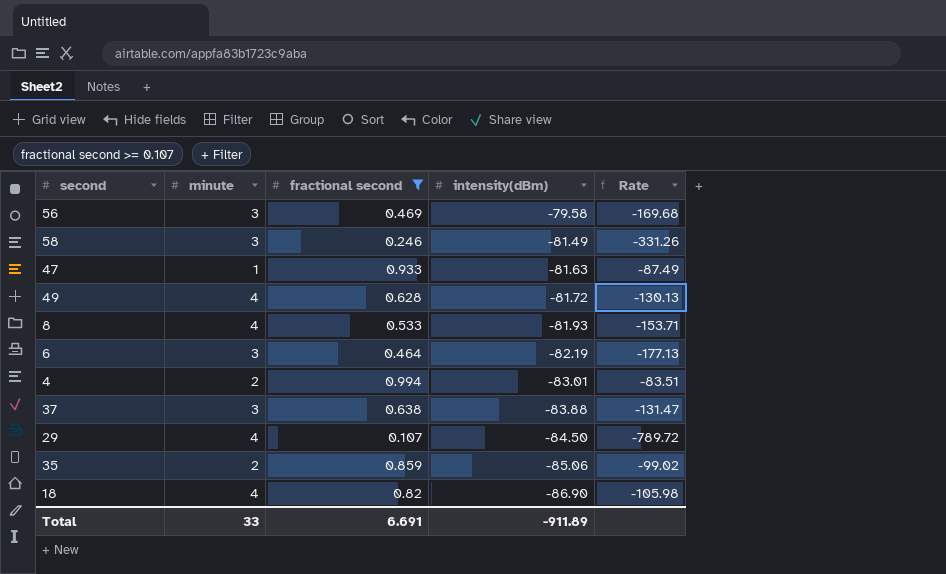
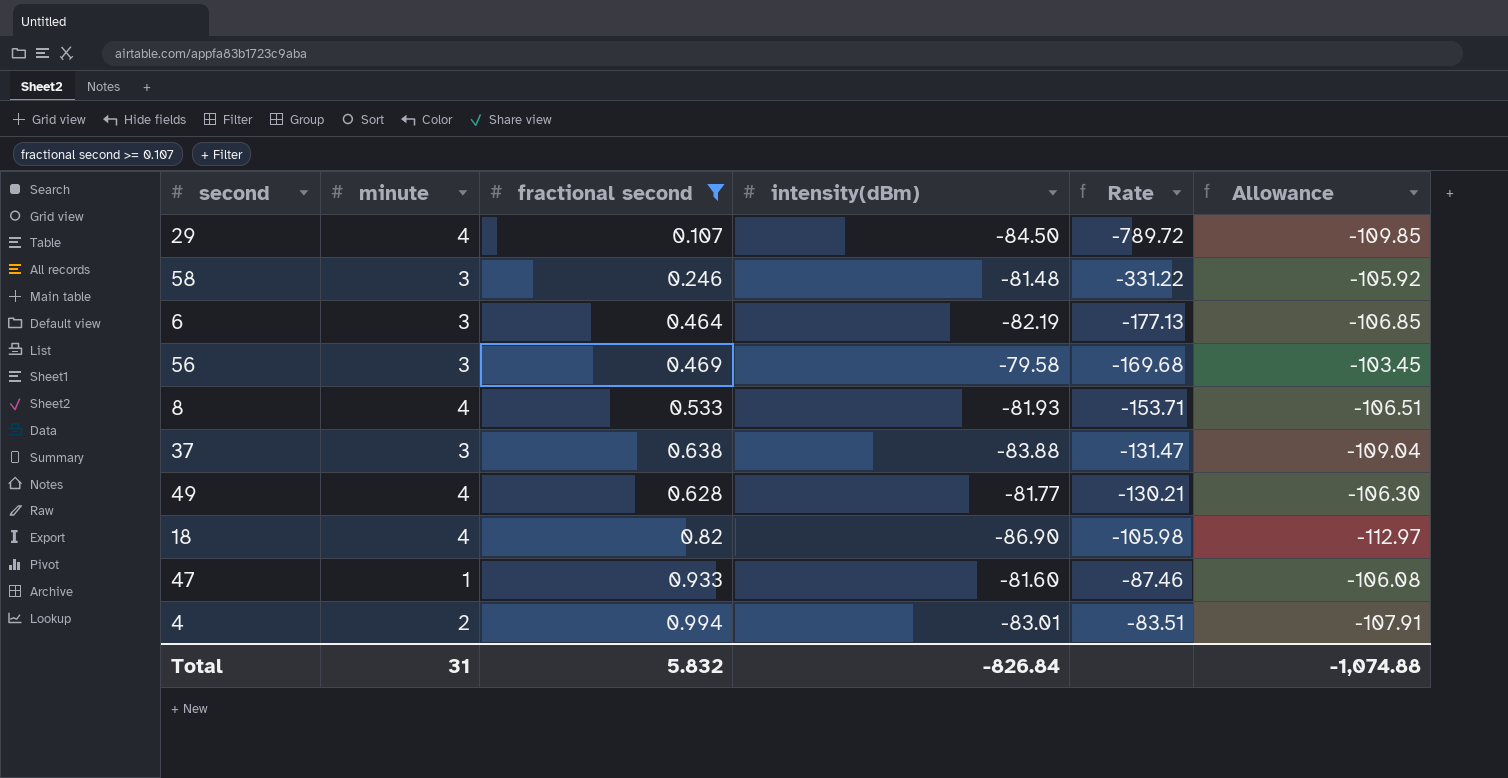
row order: intensity(dBm) descending -> Rate ascending
column Allowance | formula: none -> [intensity(dBm)] * 1.3
row 35: 2 | 0.859 | -85.06 | -99.02 -> none
58 | intensity(dBm): -81.49 -> -81.48
58 | Rate: -331.26 -> -331.22
49 | intensity(dBm): -81.72 -> -81.77
49 | Rate: -130.13 -> -130.21
47 | intensity(dBm): -81.63 -> -81.60
47 | Rate: -87.49 -> -87.46
Total | minute: 33 -> 31
Total | fractional second: 6.691 -> 5.832
Total | intensity(dBm): -911.89 -> -826.84

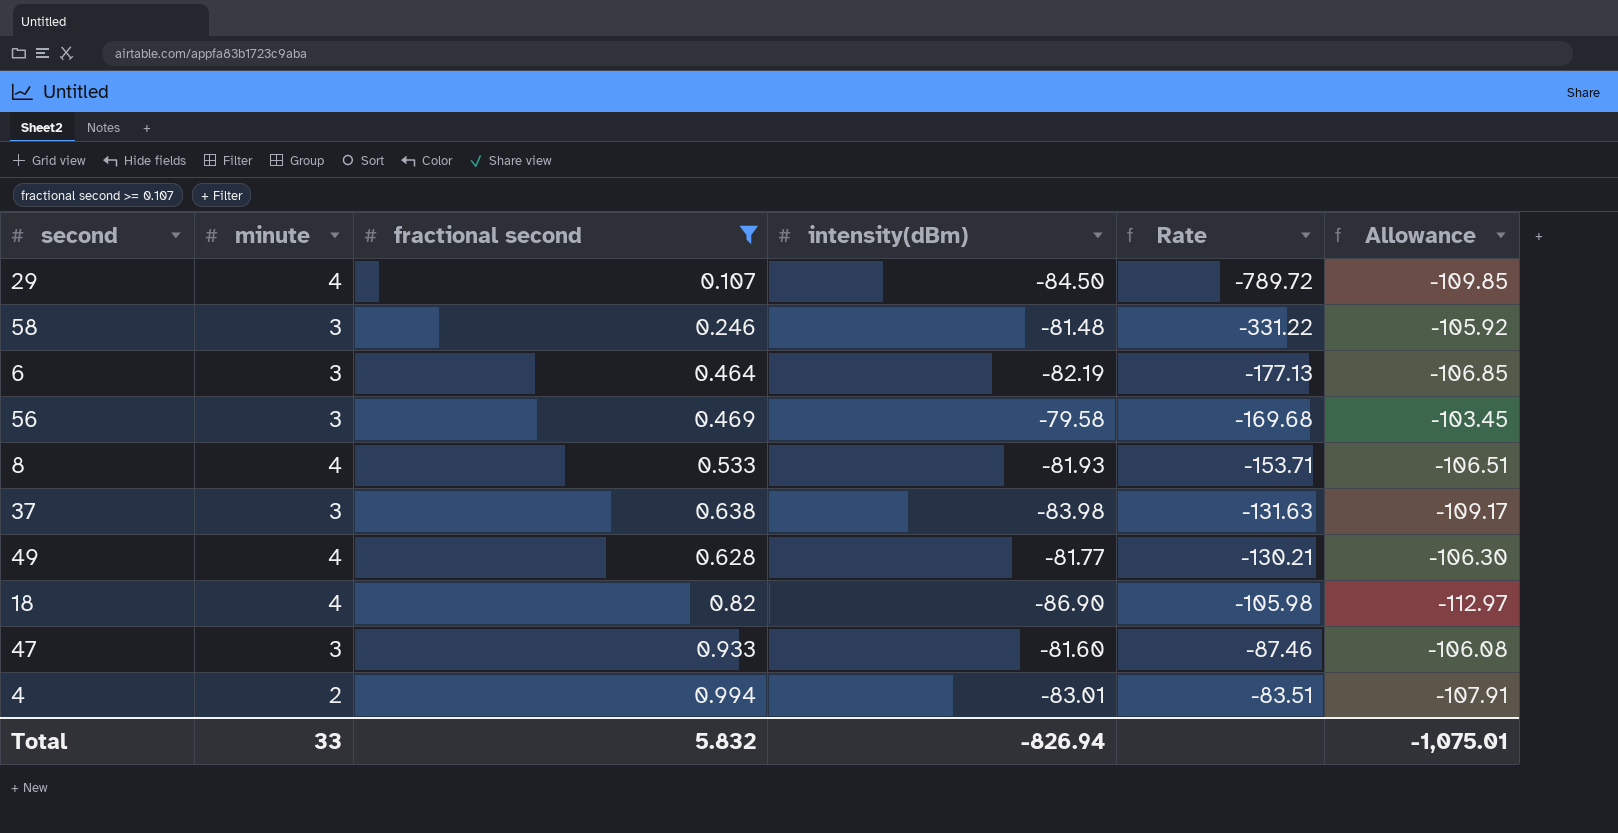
37 | intensity(dBm): -83.88 -> -83.98
37 | Rate: -131.47 -> -131.63
37 | Allowance: -109.04 -> -109.17
47 | minute: 1 -> 3
Total | minute: 31 -> 33
Total | intensity(dBm): -826.84 -> -826.94
Total | Allowance: -1,074.88 -> -1,075.01

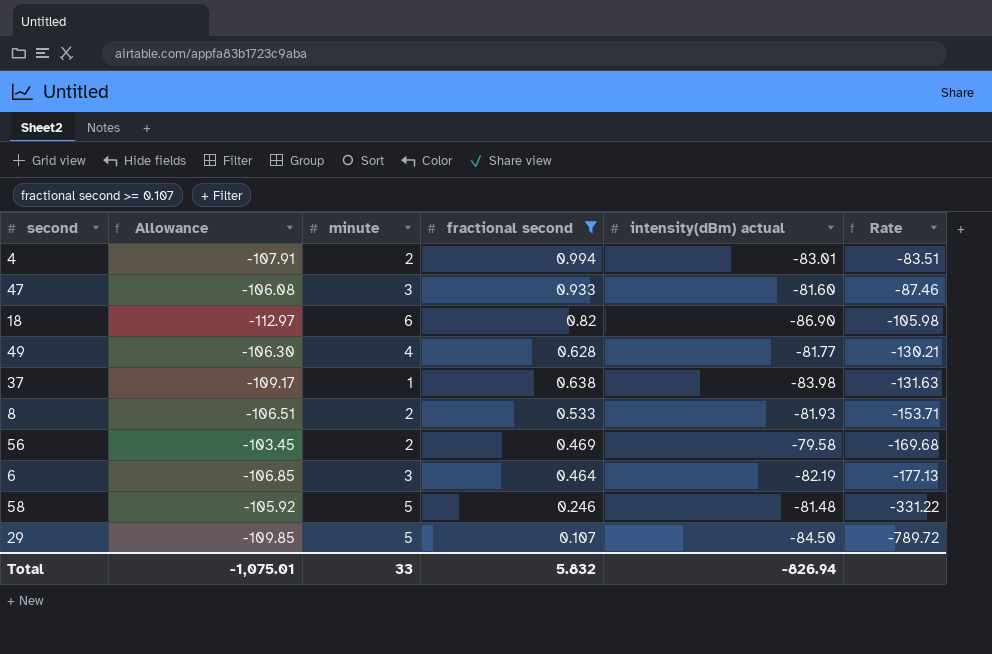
row order: Rate ascending -> Rate descending
column Allowance | position: 6 -> 2
column name: intensity(dBm) -> intensity(dBm) actual
18 | minute: 4 -> 6
37 | minute: 3 -> 1
8 | minute: 4 -> 2
56 | minute: 3 -> 2
58 | minute: 3 -> 5
29 | minute: 4 -> 5

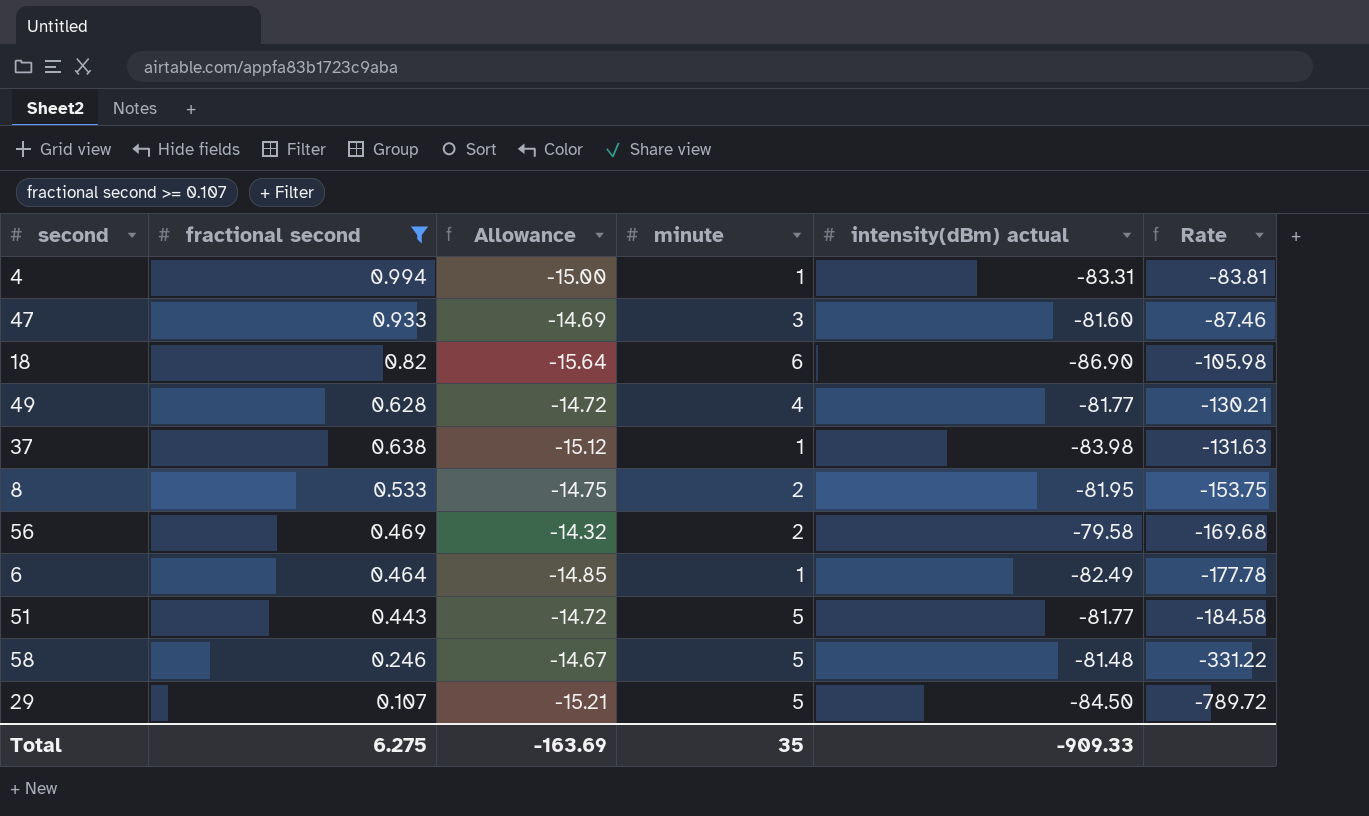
column fractional second | position: 4 -> 2
column Allowance | formula: [intensity(dBm) actual] * 1.3 -> [intensity(dBm) actual] * 0.18
4 | minute: 2 -> 1
4 | intensity(dBm) actual: -83.01 -> -83.31
4 | Rate: -83.51 -> -83.81
8 | intensity(dBm) actual: -81.93 -> -81.95
8 | Rate: -153.71 -> -153.75
6 | minute: 3 -> 1
6 | intensity(dBm) actual: -82.19 -> -82.49
6 | Rate: -177.13 -> -177.78
row 51: none -> 0.443 | -14.72 | 5 | -81.77 | -184.58
Total | fractional second: 5.832 -> 6.275
Total | Allowance: -1,075.01 -> -163.69
Total | minute: 33 -> 35
Total | intensity(dBm) actual: -826.94 -> -909.33

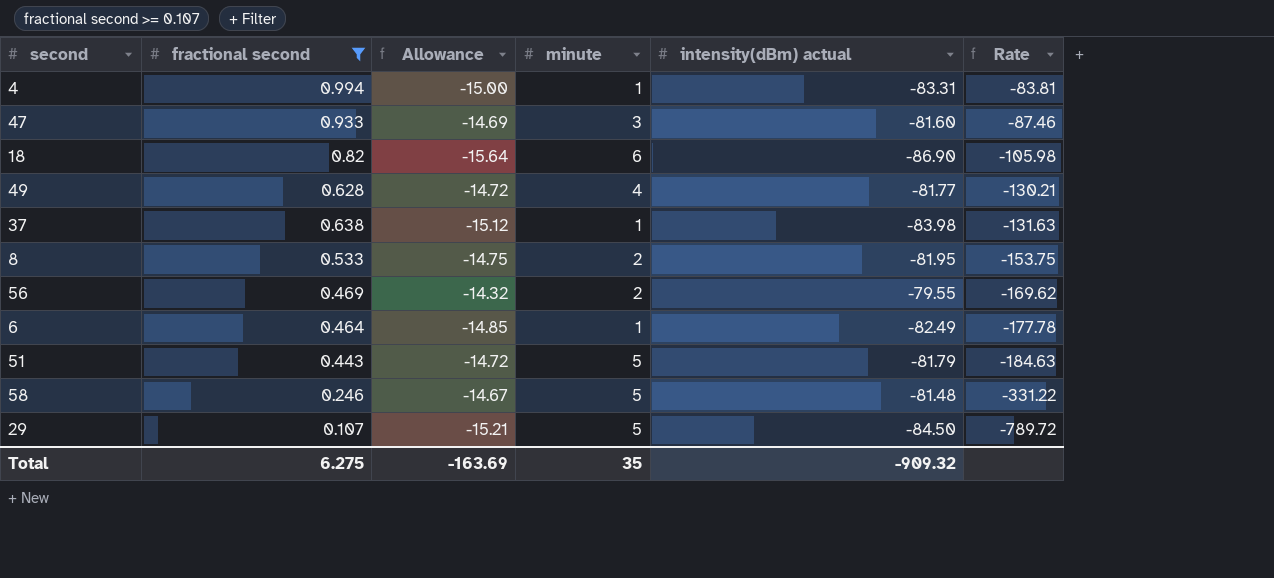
56 | intensity(dBm) actual: -79.58 -> -79.55
56 | Rate: -169.68 -> -169.62
51 | intensity(dBm) actual: -81.77 -> -81.79
51 | Rate: -184.58 -> -184.63
Total | intensity(dBm) actual: -909.33 -> -909.32

